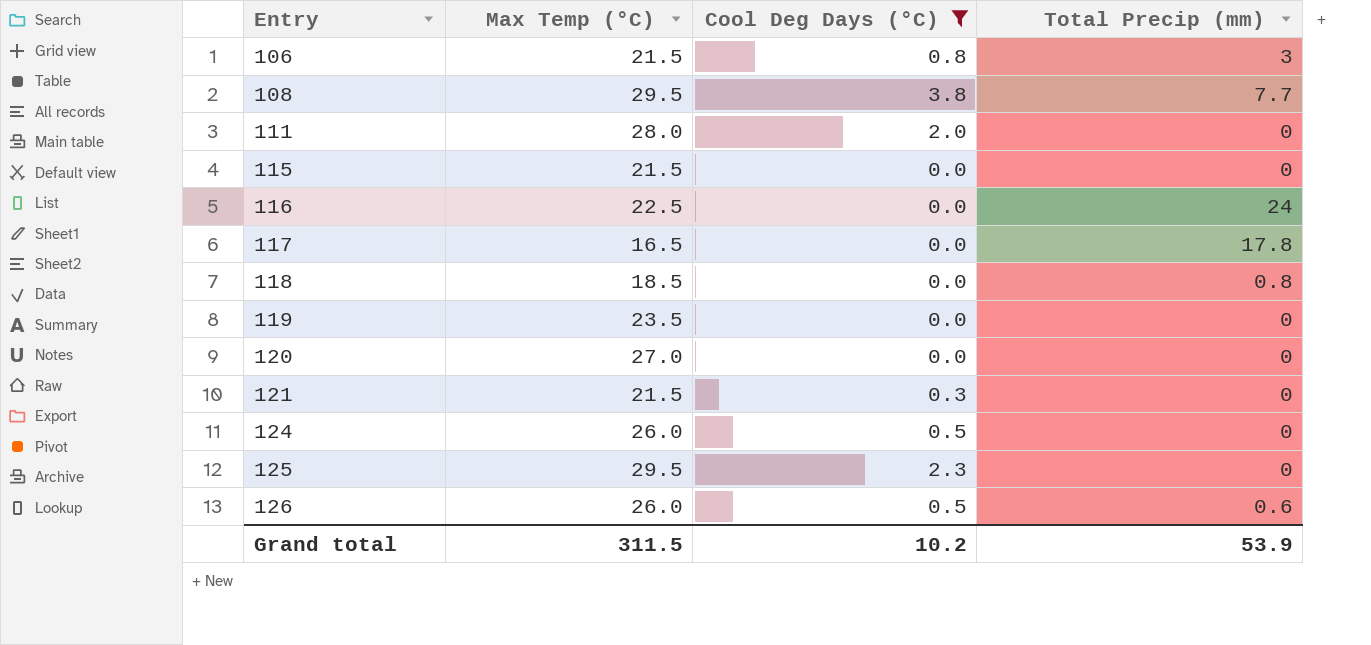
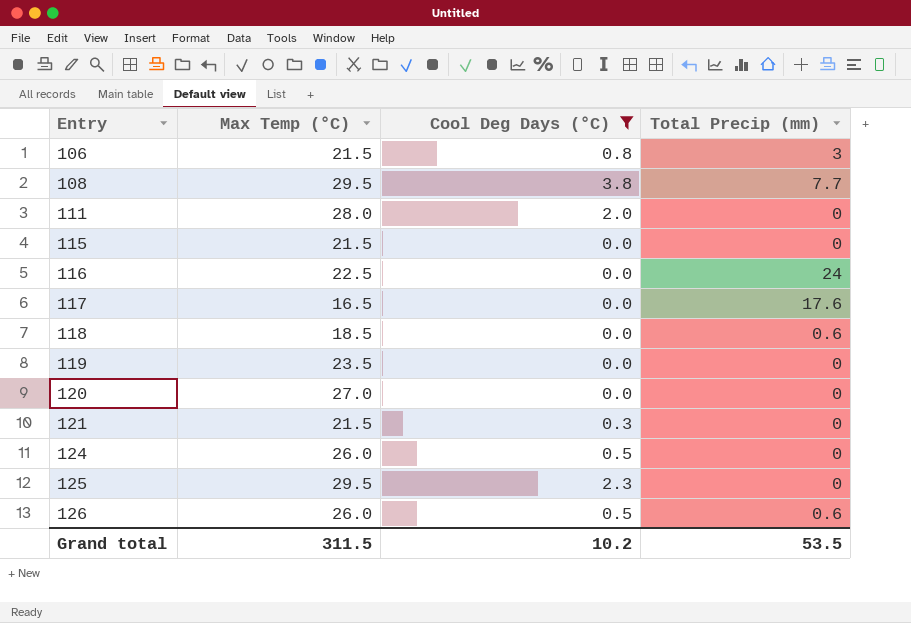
117 | Total Precip (mm): 17.8 -> 17.6
118 | Total Precip (mm): 0.8 -> 0.6
Grand total | Total Precip (mm): 53.9 -> 53.5

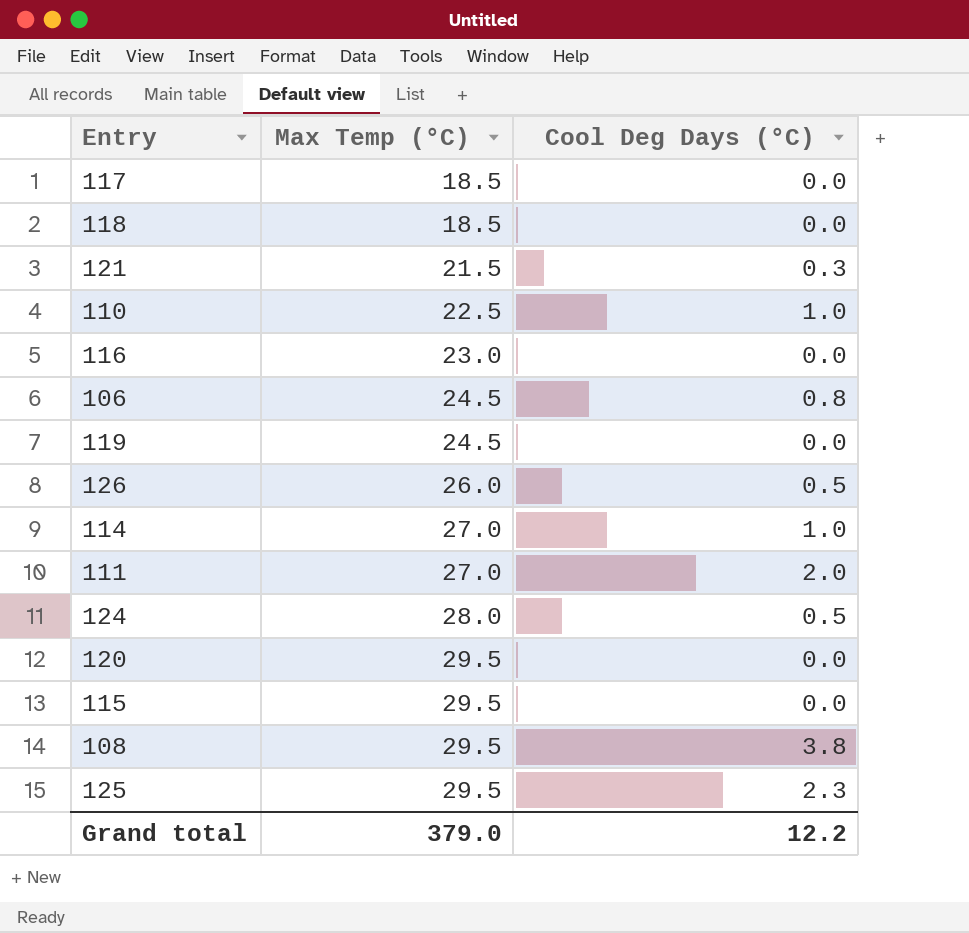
filter: Cool Deg Days (°C) != 1.0 -> none
row order: Entry ascending -> Max Temp (°C) ascending
column Total Precip (mm) | position: 4 -> none
117 | Max Temp (°C): 16.5 -> 18.5
116 | Max Temp (°C): 22.5 -> 23.0
106 | Max Temp (°C): 21.5 -> 24.5
119 | Max Temp (°C): 23.5 -> 24.5
111 | Max Temp (°C): 28.0 -> 27.0
124 | Max Temp (°C): 26.0 -> 28.0
120 | Max Temp (°C): 27.0 -> 29.5
115 | Max Temp (°C): 21.5 -> 29.5
Grand total | Max Temp (°C): 311.5 -> 379.0
Grand total | Cool Deg Days (°C): 10.2 -> 12.2

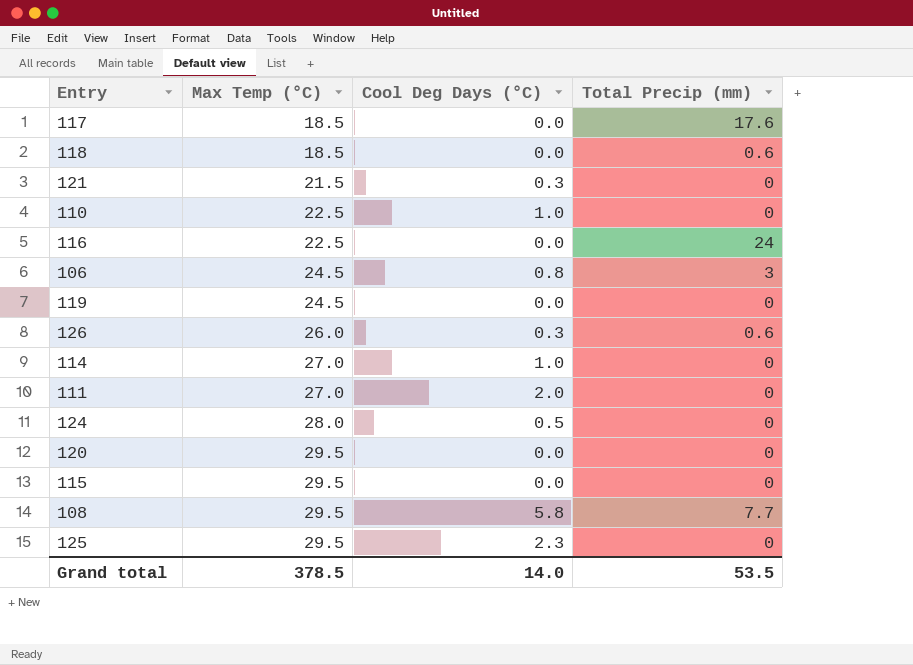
column Total Precip (mm) | position: none -> 4
116 | Max Temp (°C): 23.0 -> 22.5
126 | Cool Deg Days (°C): 0.5 -> 0.3
108 | Cool Deg Days (°C): 3.8 -> 5.8
Grand total | Max Temp (°C): 379.0 -> 378.5
Grand total | Cool Deg Days (°C): 12.2 -> 14.0

